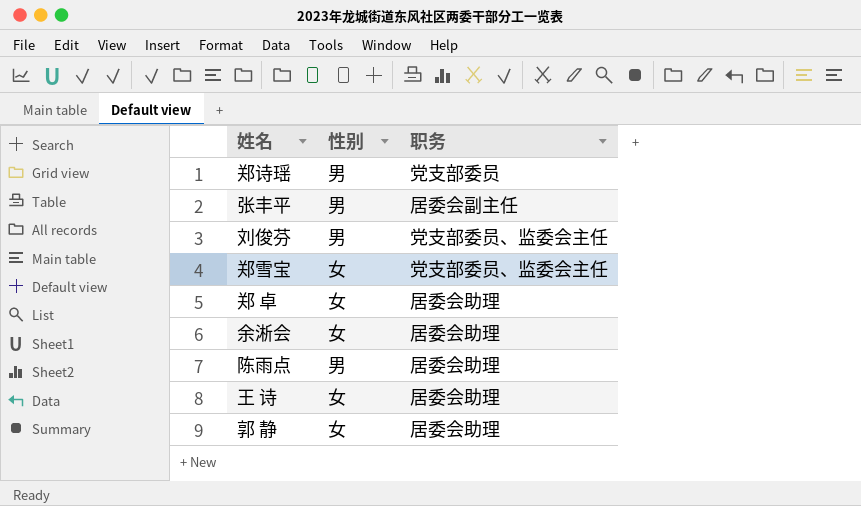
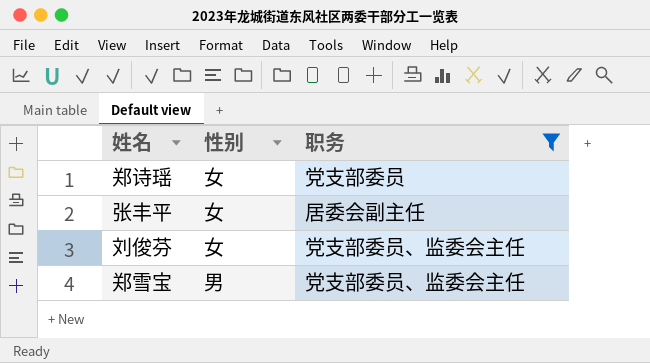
filter: none -> 职务 != 居委会助理
郑诗瑶 | 性别: 男 -> 女
张丰平 | 性别: 男 -> 女
刘俊芬 | 性别: 男 -> 女
郑雪宝 | 性别: 女 -> 男

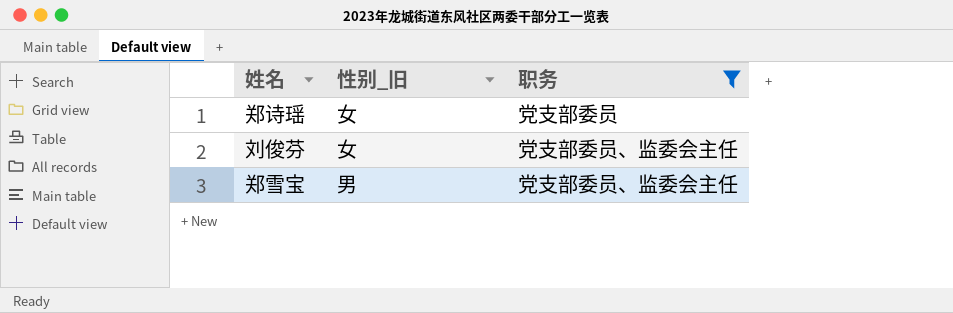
column name: 性别 -> 性别_旧
row 张丰平: 女 | 居委会副主任 -> none

